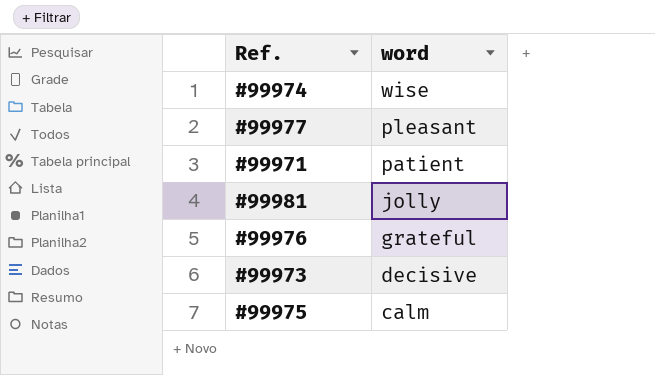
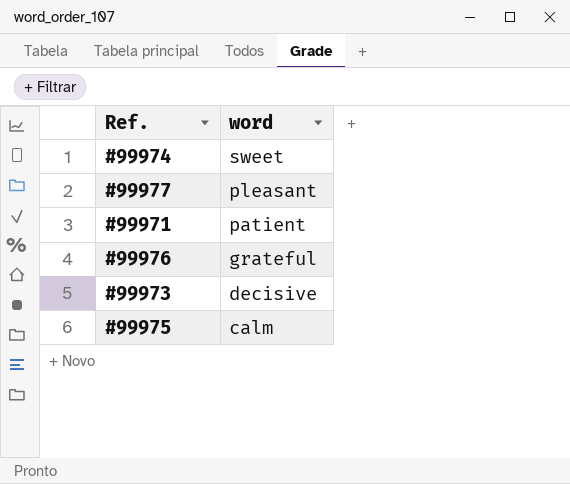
row #99981: jolly -> none
#99974 | word: wise -> sweet

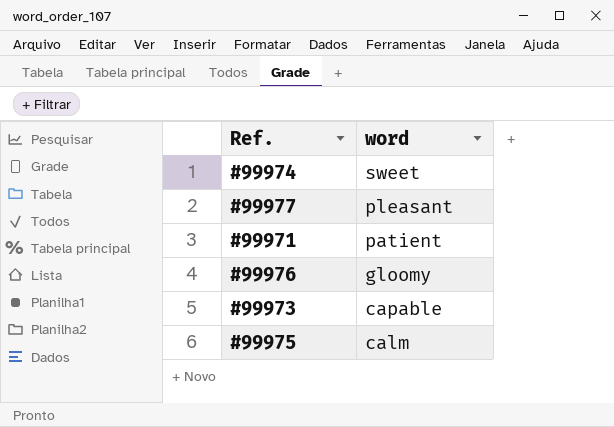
#99976 | word: grateful -> gloomy
#99973 | word: decisive -> capable

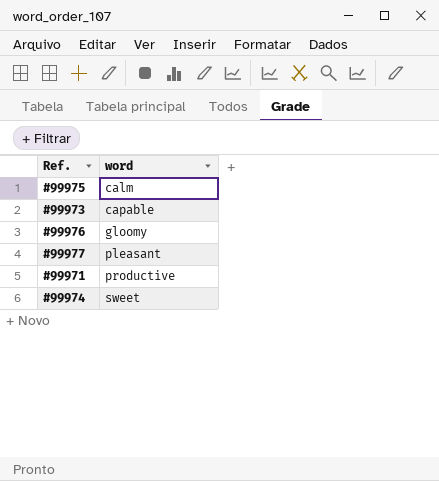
row order: word descending -> word ascending
#99971 | word: patient -> productive

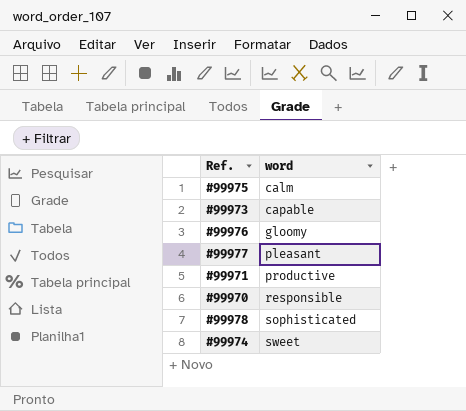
row #99970: none -> responsible
row #99978: none -> sophisticated

